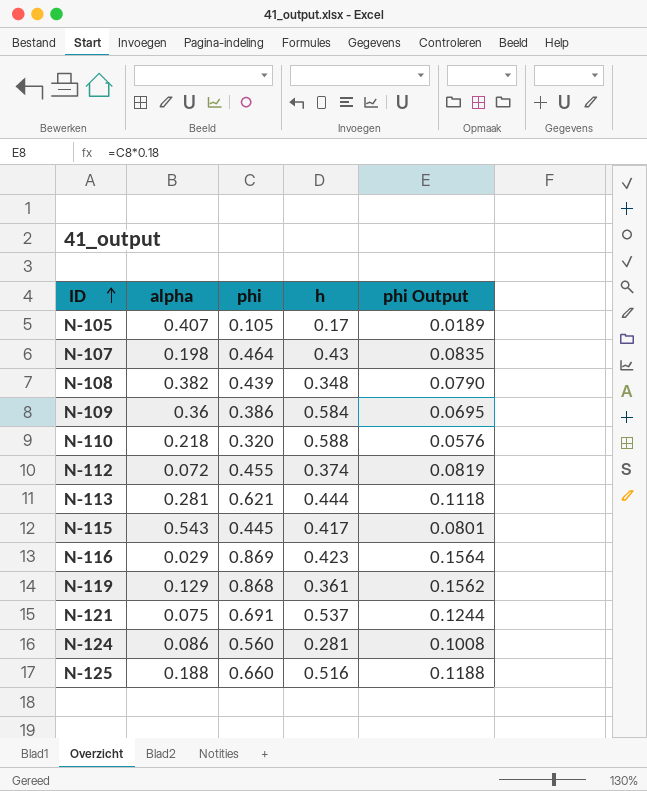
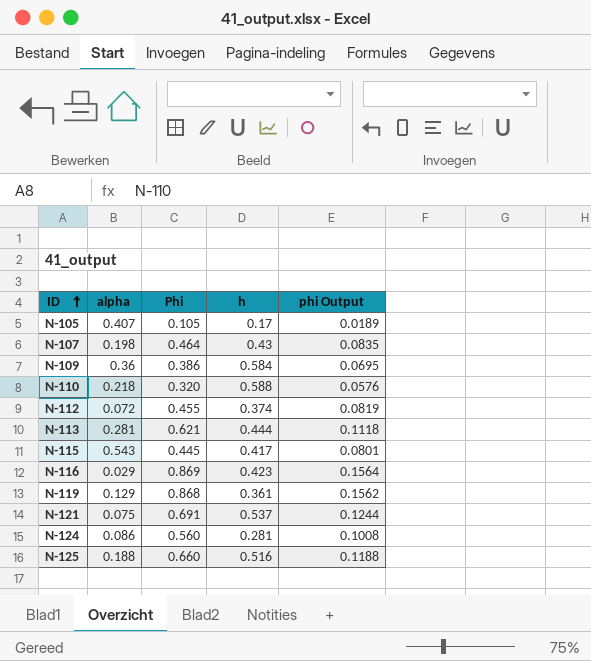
column name: phi -> Phi
row N-108: 0.382 | 0.439 | 0.348 | 0.0790 -> none

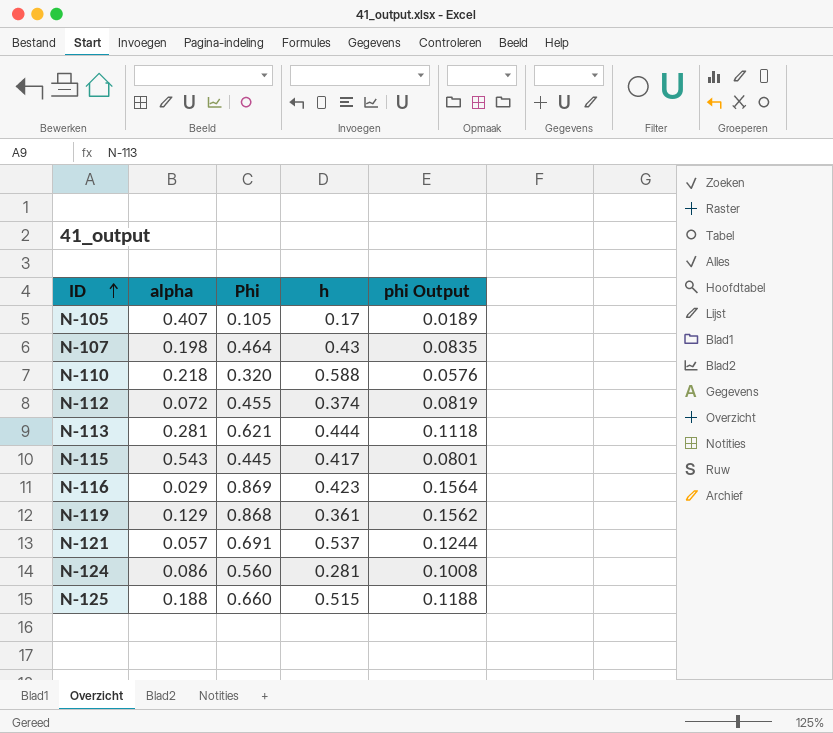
row N-109: 0.36 | 0.386 | 0.584 | 0.0695 -> none
N-121 | alpha: 0.075 -> 0.057
N-125 | h: 0.516 -> 0.515

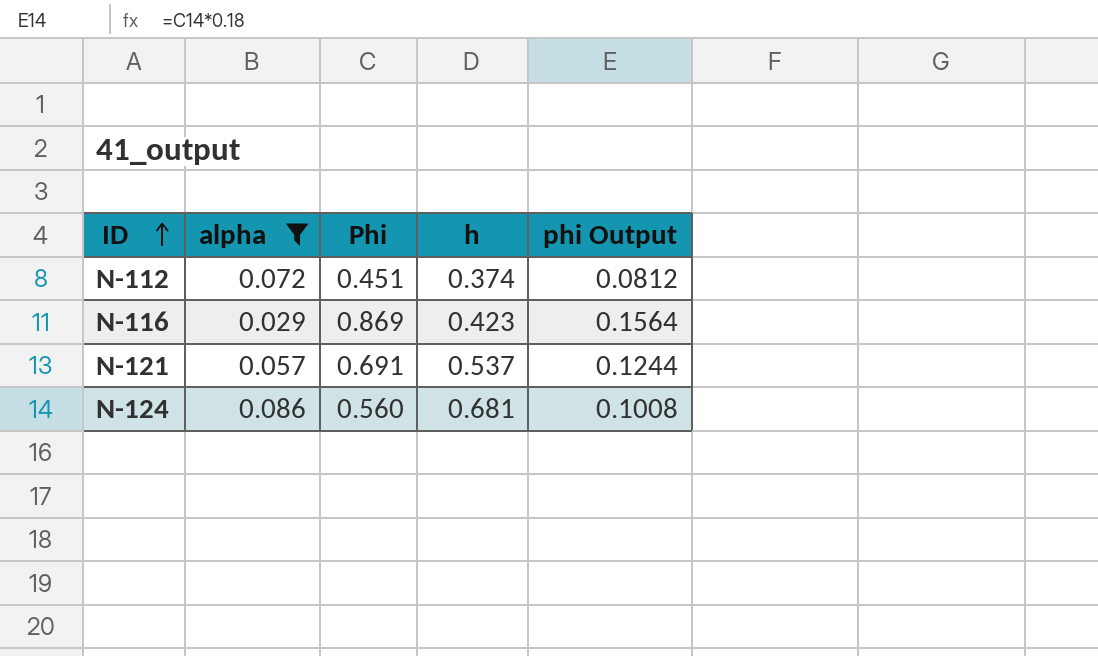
filter: none -> alpha <= 0.086
N-112 | Phi: 0.455 -> 0.451
N-112 | phi Output: 0.0819 -> 0.0812
N-124 | h: 0.281 -> 0.681

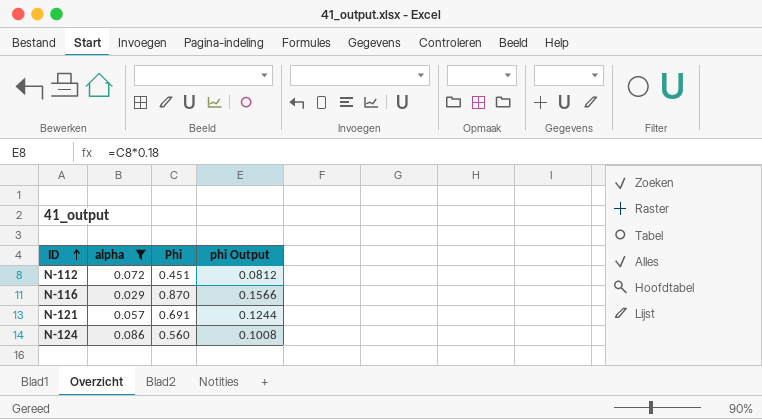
column h | position: 4 -> none
N-116 | Phi: 0.869 -> 0.870
N-116 | phi Output: 0.1564 -> 0.1566

